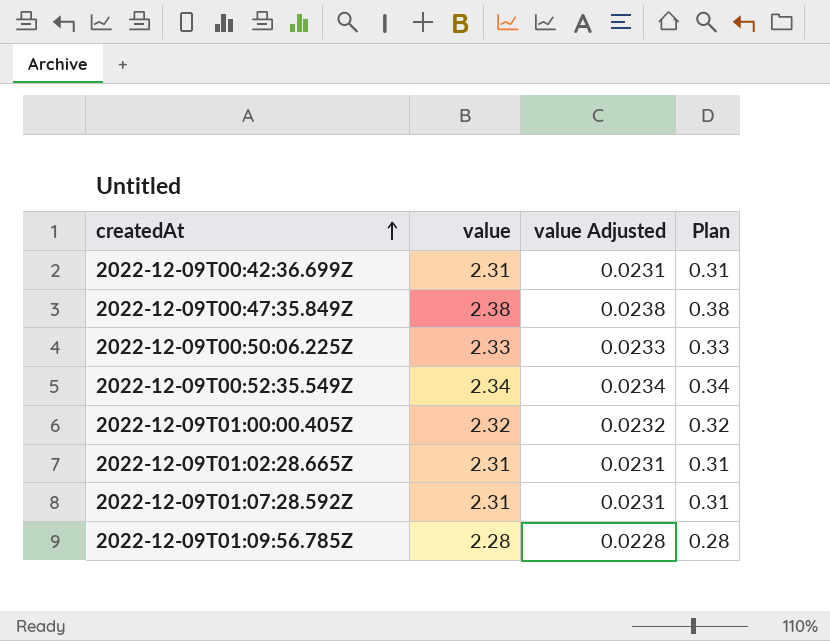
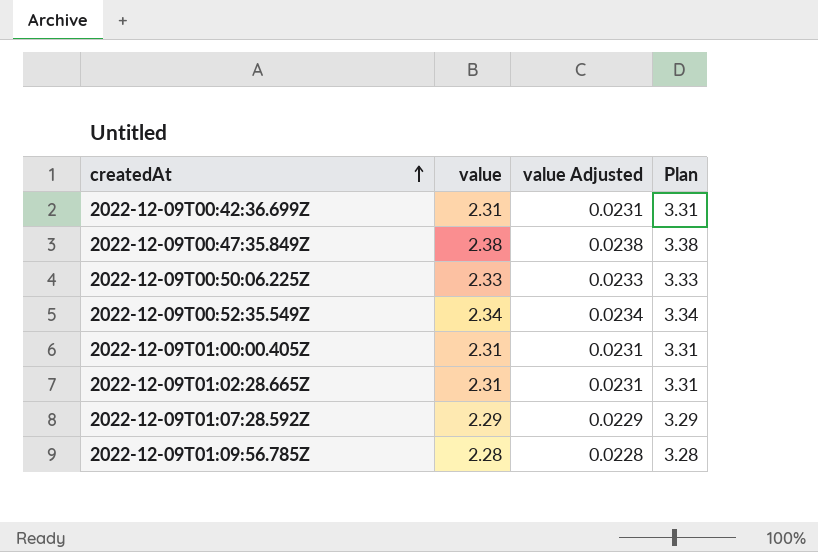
column Plan | formula: [value] - 2 -> [value] + 1
2022-12-09T01:00:00.405Z | value: 2.32 -> 2.31
2022-12-09T01:00:00.405Z | value Adjusted: 0.0232 -> 0.0231
2022-12-09T01:07:28.592Z | value: 2.31 -> 2.29
2022-12-09T01:07:28.592Z | value Adjusted: 0.0231 -> 0.0229

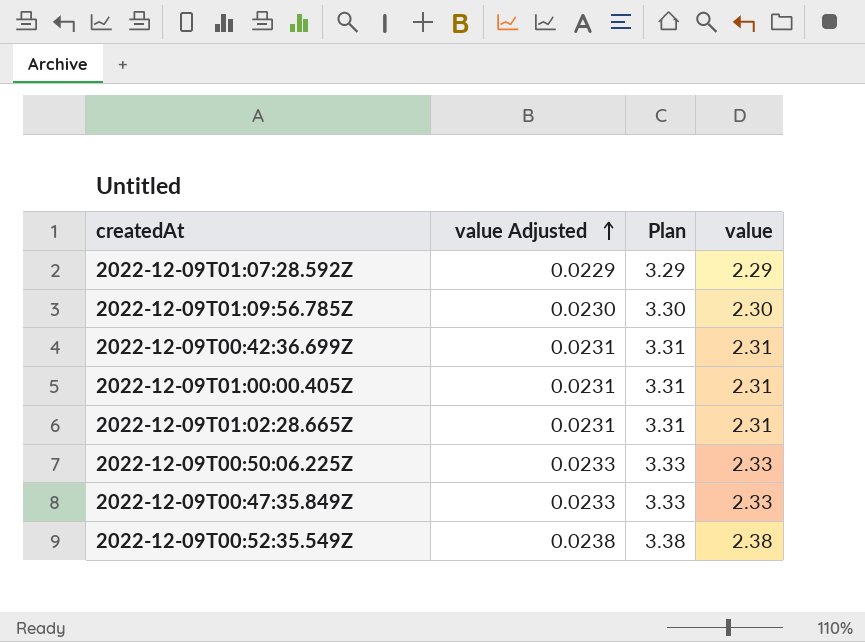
row order: createdAt ascending -> value Adjusted ascending
column value | position: 2 -> 4
2022-12-09T01:09:56.785Z | value Adjusted: 0.0228 -> 0.0230
2022-12-09T01:09:56.785Z | Plan: 3.28 -> 3.30
2022-12-09T01:09:56.785Z | value: 2.28 -> 2.30
2022-12-09T00:47:35.849Z | value Adjusted: 0.0238 -> 0.0233
2022-12-09T00:47:35.849Z | Plan: 3.38 -> 3.33
2022-12-09T00:47:35.849Z | value: 2.38 -> 2.33
2022-12-09T00:52:35.549Z | value Adjusted: 0.0234 -> 0.0238
2022-12-09T00:52:35.549Z | Plan: 3.34 -> 3.38
2022-12-09T00:52:35.549Z | value: 2.34 -> 2.38

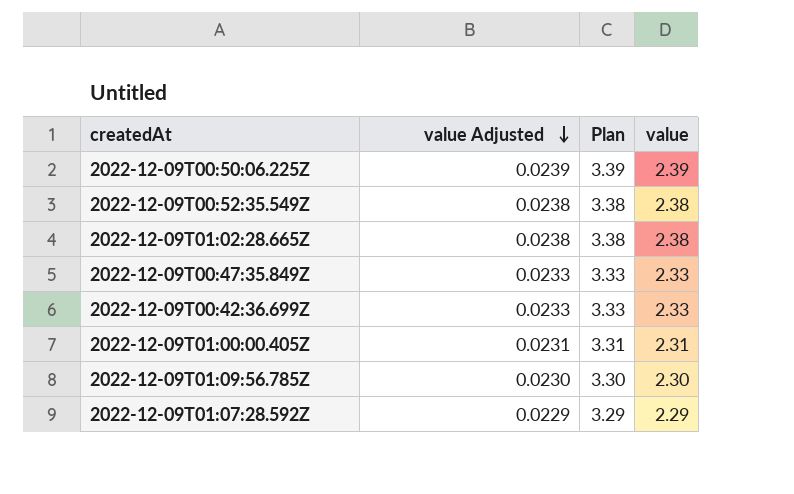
row order: value Adjusted ascending -> value Adjusted descending
2022-12-09T00:50:06.225Z | value Adjusted: 0.0233 -> 0.0239
2022-12-09T00:50:06.225Z | Plan: 3.33 -> 3.39
2022-12-09T00:50:06.225Z | value: 2.33 -> 2.39
2022-12-09T01:02:28.665Z | value Adjusted: 0.0231 -> 0.0238
2022-12-09T01:02:28.665Z | Plan: 3.31 -> 3.38
2022-12-09T01:02:28.665Z | value: 2.31 -> 2.38
2022-12-09T00:42:36.699Z | value Adjusted: 0.0231 -> 0.0233
2022-12-09T00:42:36.699Z | Plan: 3.31 -> 3.33
2022-12-09T00:42:36.699Z | value: 2.31 -> 2.33

